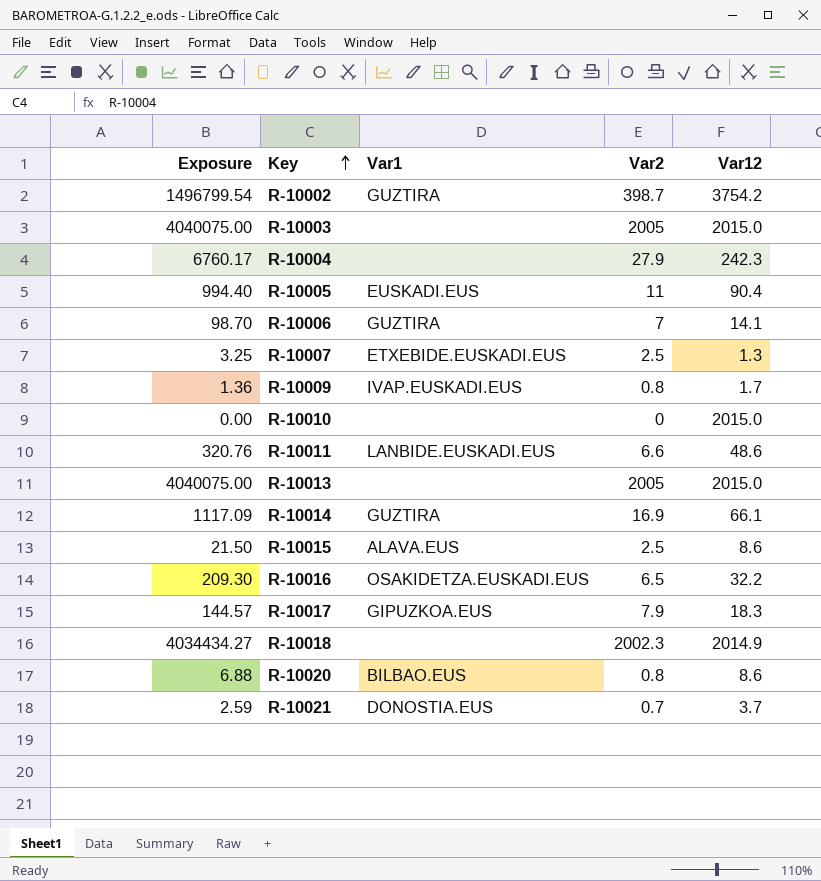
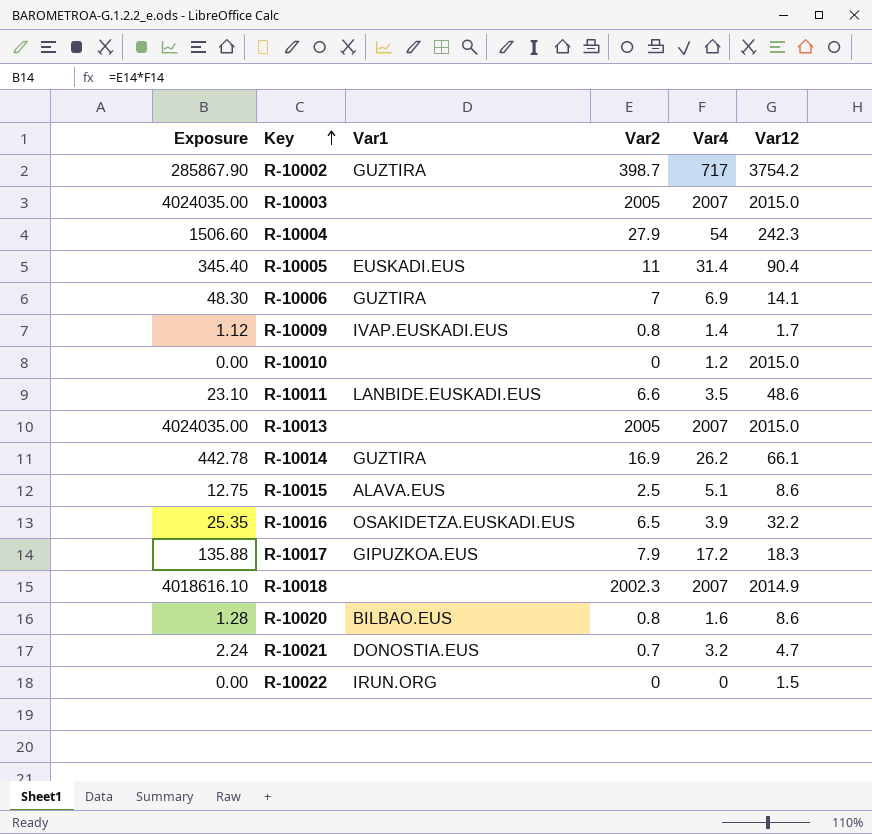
column Exposure | formula: [Var2] * [Var12] -> [Var2] * [Var4]
column Var4 | position: none -> 5
row R-10007: 3.25 | ETXEBIDE.EUSKADI.EUS | 2.5 | 1.3 -> none
R-10021 | Var12: 3.7 -> 4.7
row R-10022: none -> 0.00 | IRUN.ORG | 0 | 0 | 1.5

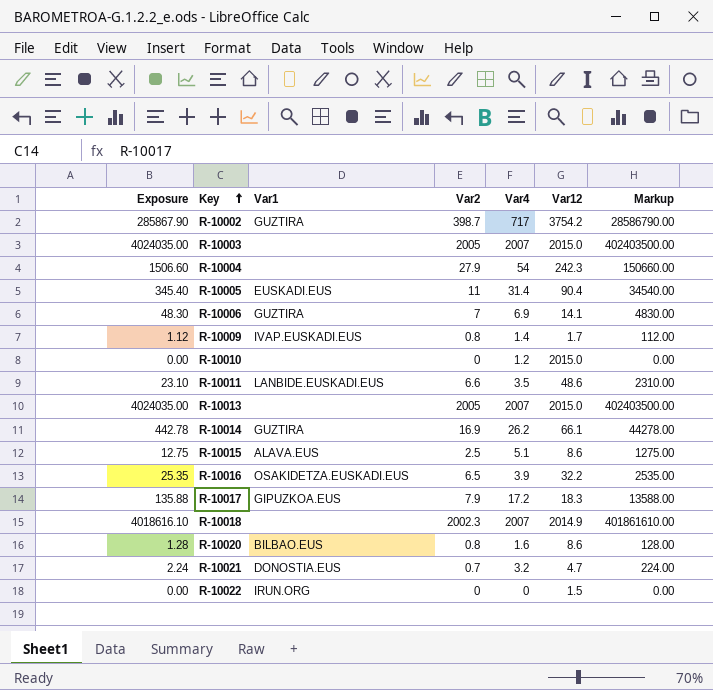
column Markup | formula: none -> [Exposure] * 100

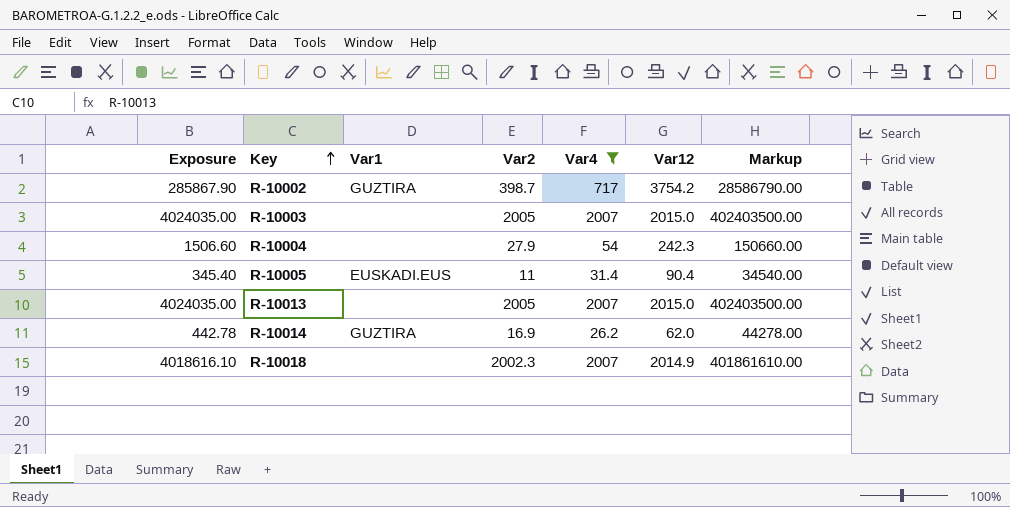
filter: none -> Var4 >= 26.2
R-10014 | Var12: 66.1 -> 62.0

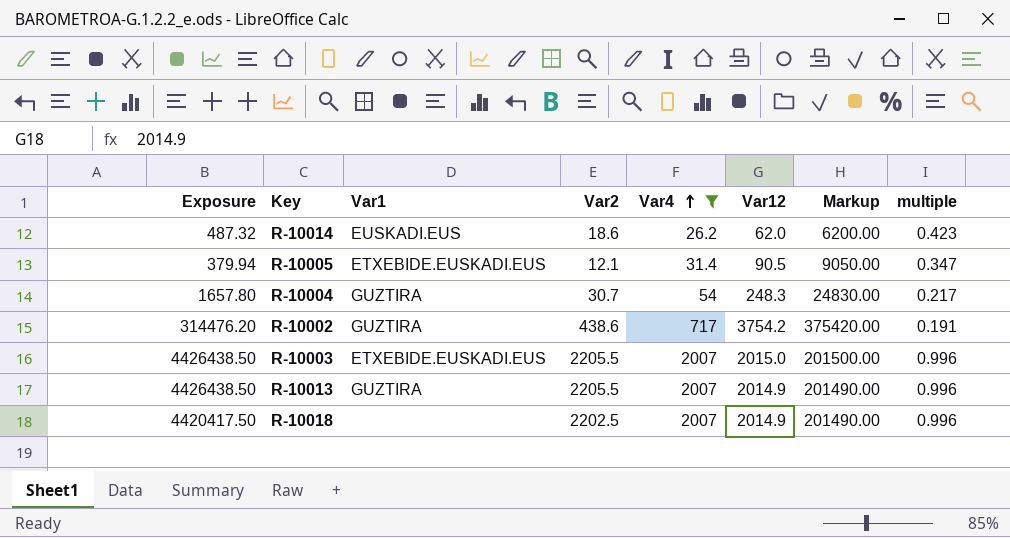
row order: Key ascending -> Var4 ascending
column Markup | formula: [Exposure] * 100 -> [Var12] * 100
column multiple | formula: none -> [Var4] / [Var12]
R-10014 | Exposure: 442.78 -> 487.32
R-10014 | Var1: GUZTIRA -> EUSKADI.EUS
R-10014 | Var2: 16.9 -> 18.6
R-10005 | Exposure: 345.40 -> 379.94
R-10005 | Var1: EUSKADI.EUS -> ETXEBIDE.EUSKADI.EUS
R-10005 | Var2: 11 -> 12.1
R-10005 | Var12: 90.4 -> 90.5
R-10004 | Exposure: 1506.60 -> 1657.80
R-10004 | Var1: none -> GUZTIRA
R-10004 | Var2: 27.9 -> 30.7
R-10004 | Var12: 242.3 -> 248.3
R-10002 | Exposure: 285867.90 -> 314476.20
R-10002 | Var2: 398.7 -> 438.6
R-10003 | Exposure: 4024035.00 -> 4426438.50
R-10003 | Var1: none -> ETXEBIDE.EUSKADI.EUS
R-10003 | Var2: 2005 -> 2205.5
R-10013 | Exposure: 4024035.00 -> 4426438.50
R-10013 | Var1: none -> GUZTIRA
R-10013 | Var2: 2005 -> 2205.5
R-10013 | Var12: 2015.0 -> 2014.9
R-10018 | Exposure: 4018616.10 -> 4420417.50
R-10018 | Var2: 2002.3 -> 2202.5

